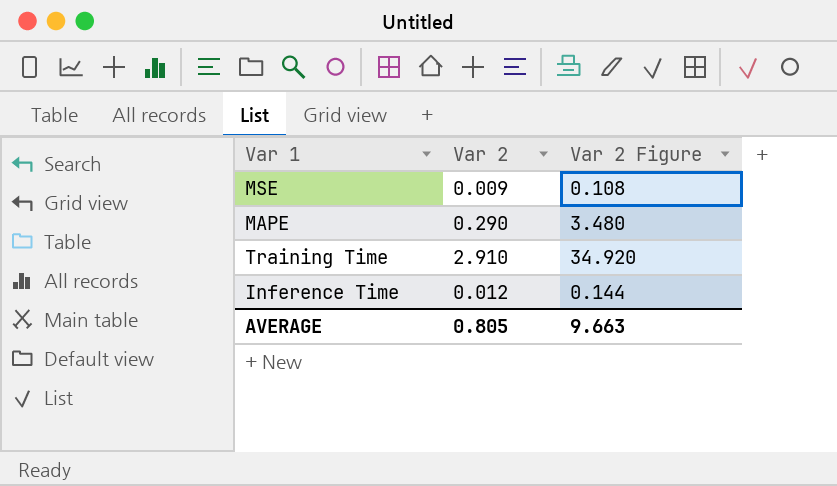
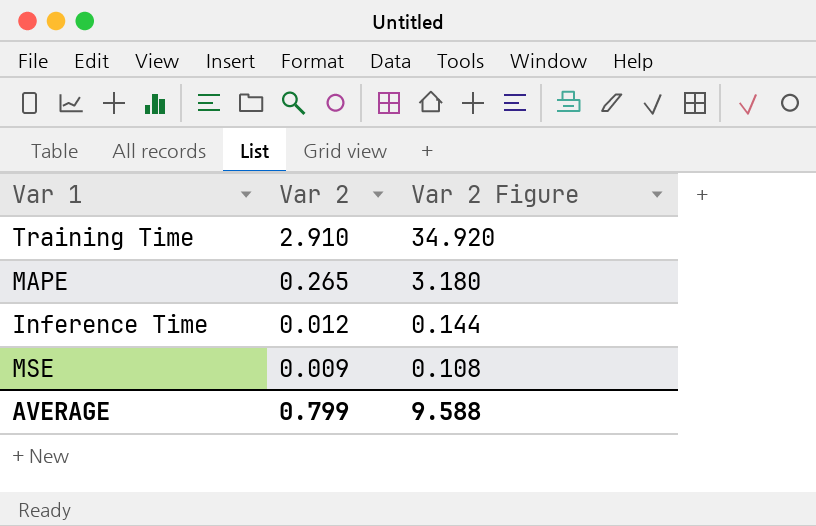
row order: none -> Var 2 descending
MAPE | Var 2: 0.290 -> 0.265
MAPE | Var 2 Figure: 3.480 -> 3.180
AVERAGE | Var 2: 0.805 -> 0.799
AVERAGE | Var 2 Figure: 9.663 -> 9.588

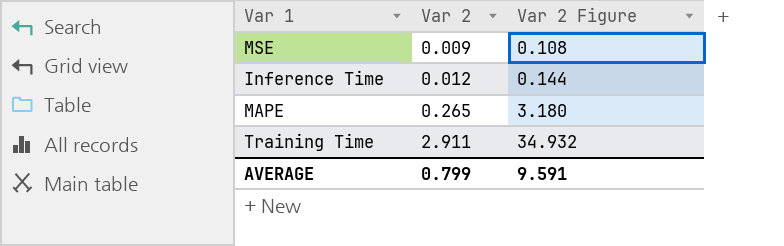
row order: Var 2 descending -> Var 2 ascending
Training Time | Var 2: 2.910 -> 2.911
Training Time | Var 2 Figure: 34.920 -> 34.932
AVERAGE | Var 2 Figure: 9.588 -> 9.591

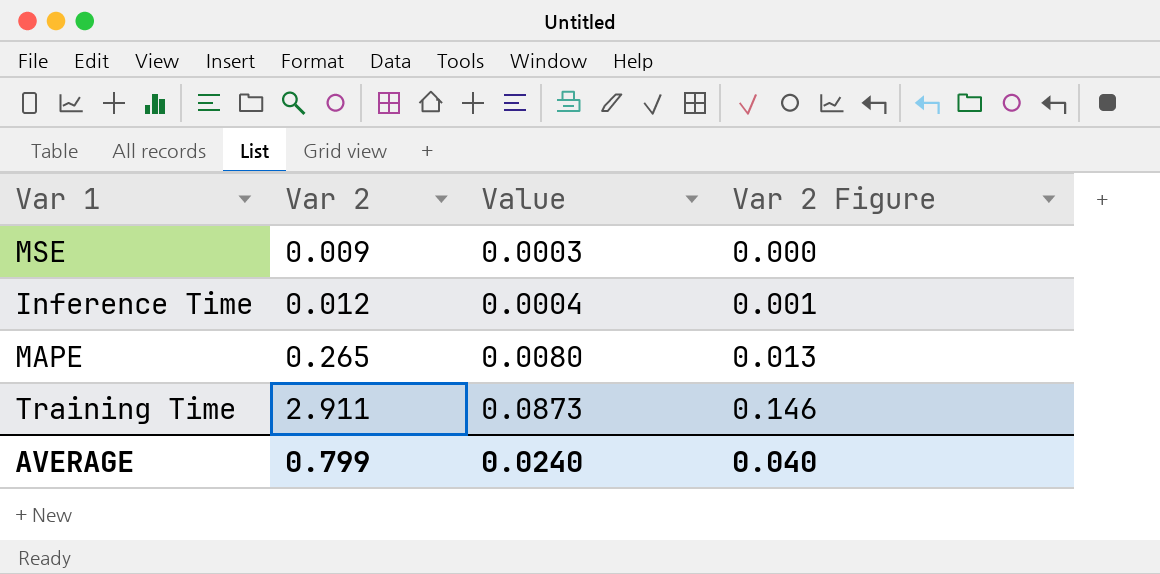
column Value | formula: none -> [Var 2] * 0.03
column Var 2 Figure | formula: [Var 2] * 12 -> [Var 2] * 0.05
AVERAGE | Var 2 Figure: 9.591 -> 0.040

